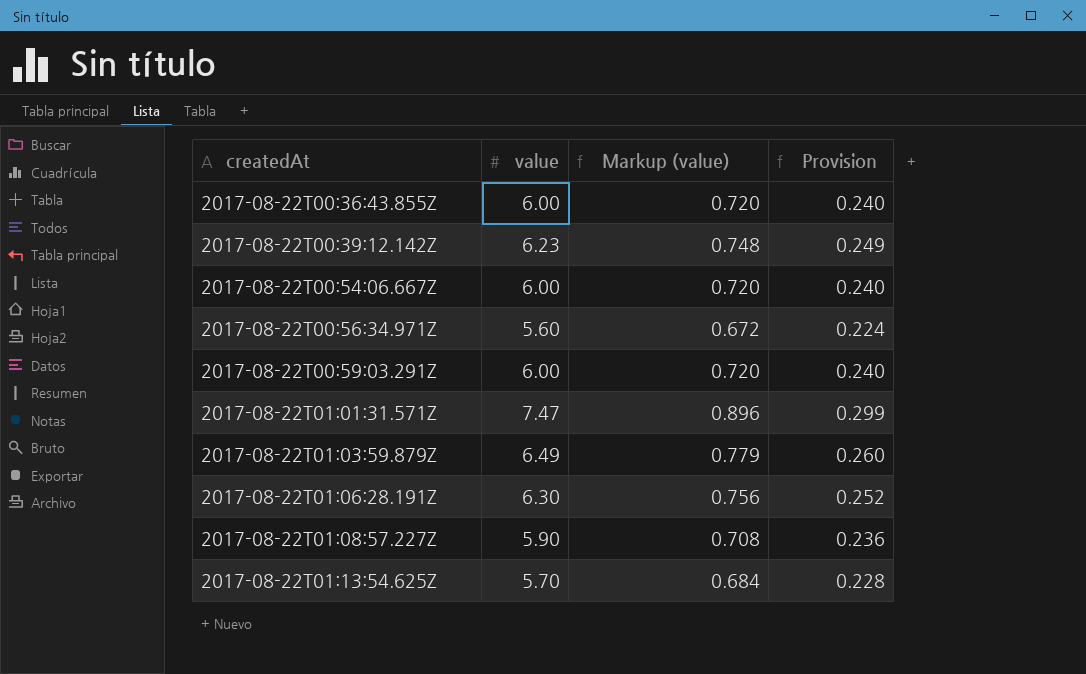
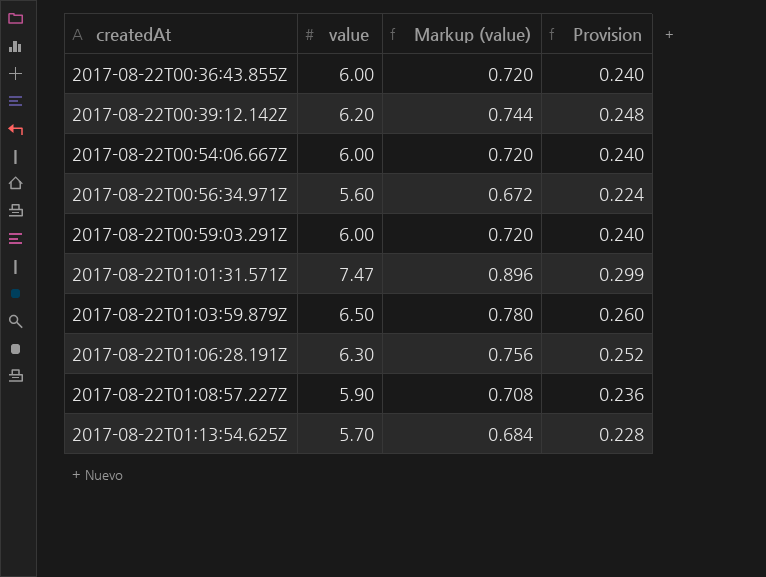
2017-08-22T00:39:12.142Z | value: 6.23 -> 6.20
2017-08-22T00:39:12.142Z | Markup (value): 0.748 -> 0.744
2017-08-22T00:39:12.142Z | Provision: 0.249 -> 0.248
2017-08-22T01:03:59.879Z | value: 6.49 -> 6.50
2017-08-22T01:03:59.879Z | Markup (value): 0.779 -> 0.780

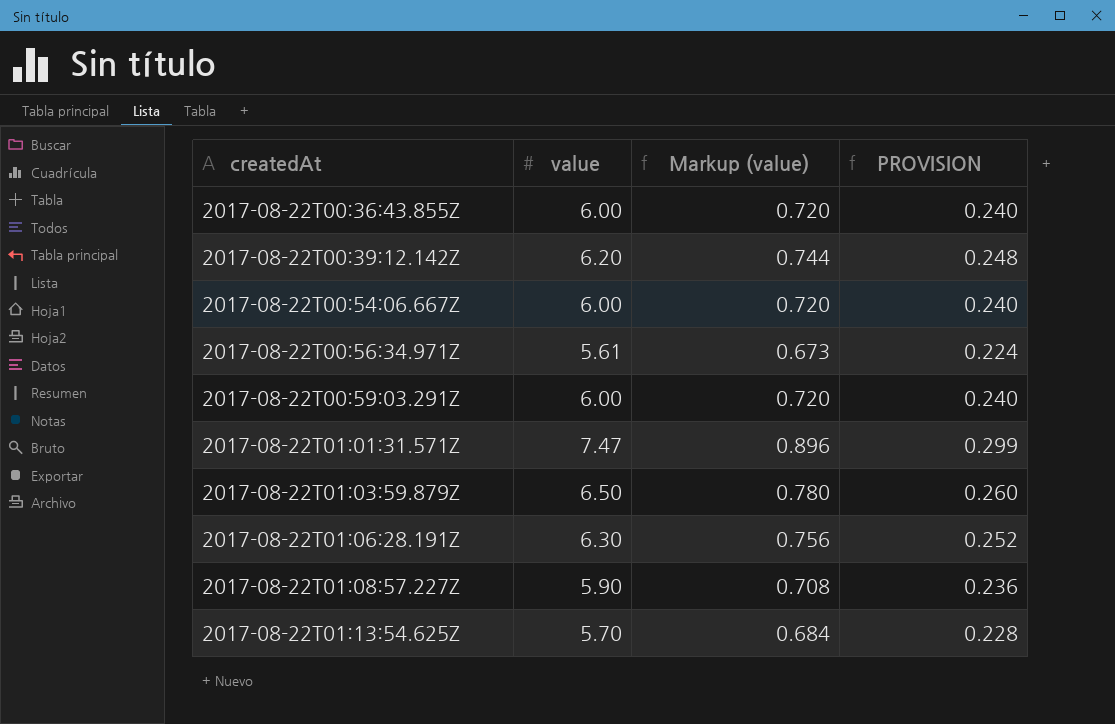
column name: Provision -> PROVISION
2017-08-22T00:56:34.971Z | value: 5.60 -> 5.61
2017-08-22T00:56:34.971Z | Markup (value): 0.672 -> 0.673

